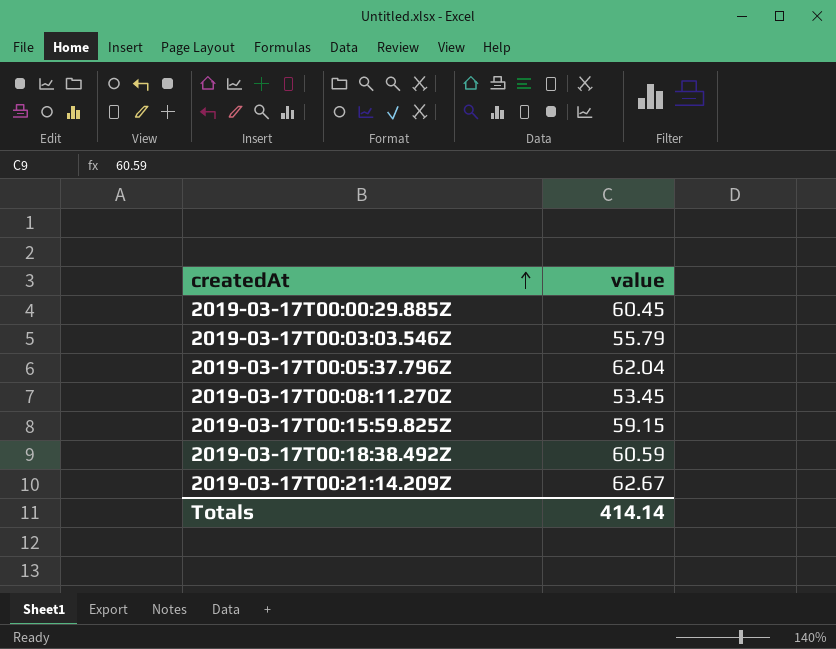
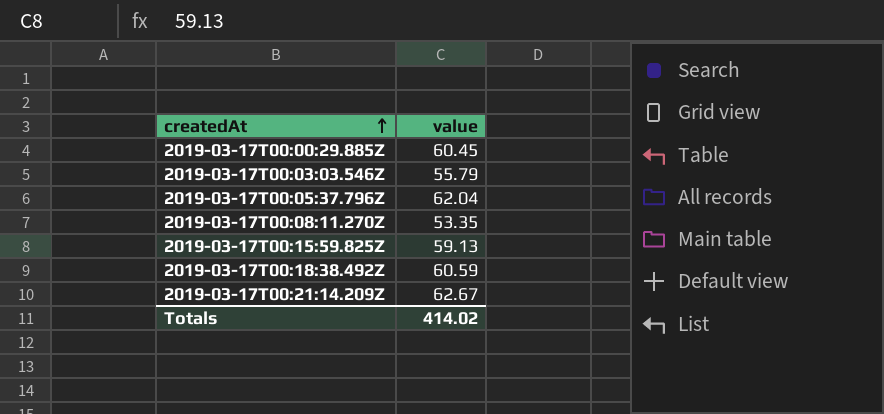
2019-03-17T00:08:11.270Z | value: 53.45 -> 53.35
2019-03-17T00:15:59.825Z | value: 59.15 -> 59.13
Totals | value: 414.14 -> 414.02

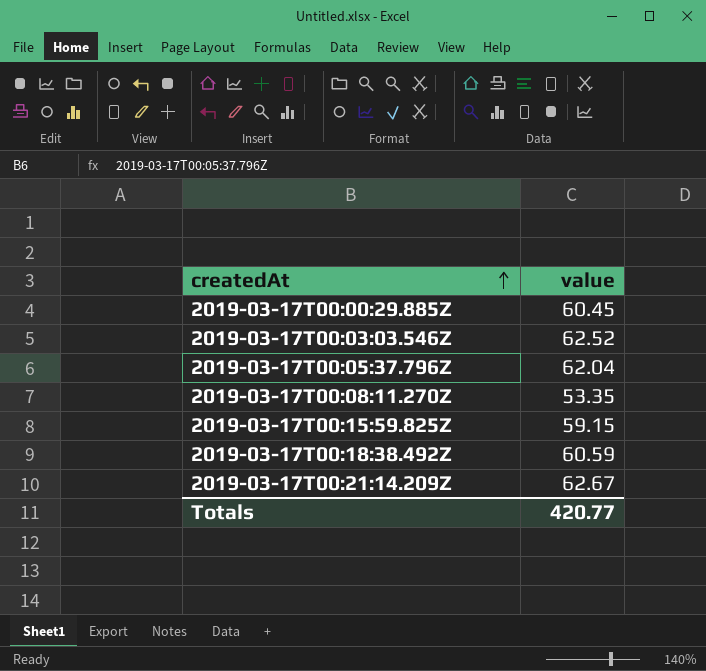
2019-03-17T00:03:03.546Z | value: 55.79 -> 62.52
2019-03-17T00:15:59.825Z | value: 59.13 -> 59.15
Totals | value: 414.02 -> 420.77

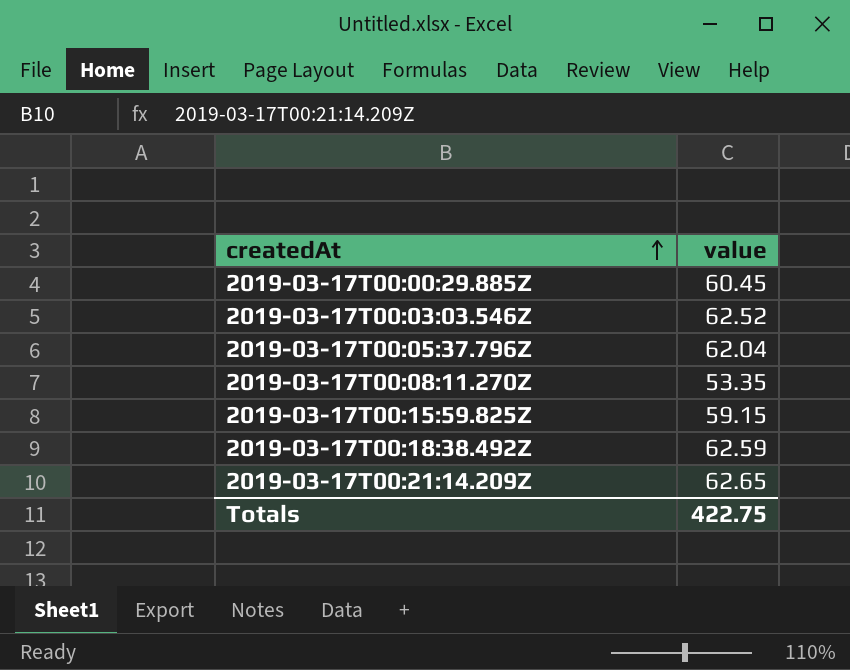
2019-03-17T00:18:38.492Z | value: 60.59 -> 62.59
2019-03-17T00:21:14.209Z | value: 62.67 -> 62.65
Totals | value: 420.77 -> 422.75

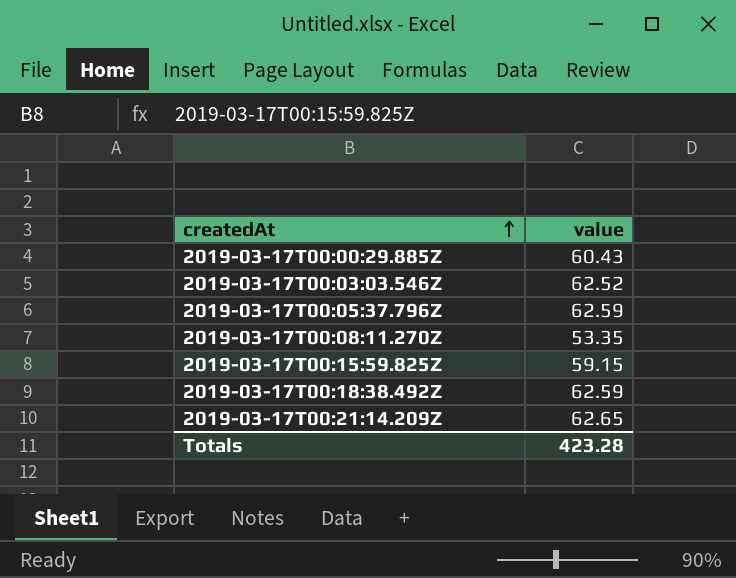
2019-03-17T00:00:29.885Z | value: 60.45 -> 60.43
2019-03-17T00:05:37.796Z | value: 62.04 -> 62.59
Totals | value: 422.75 -> 423.28

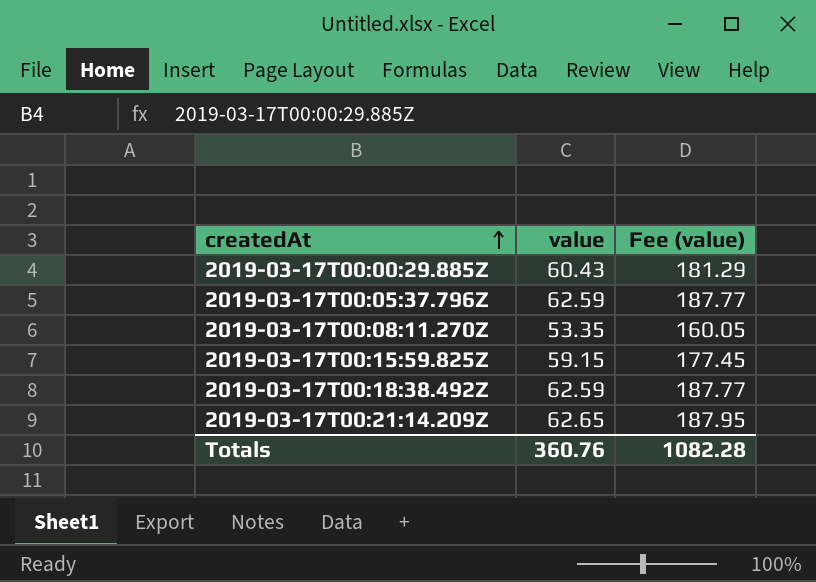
column Fee (value) | formula: none -> [value] * 3
row 2019-03-17T00:03:03.546Z: 62.52 -> none
Totals | value: 423.28 -> 360.76

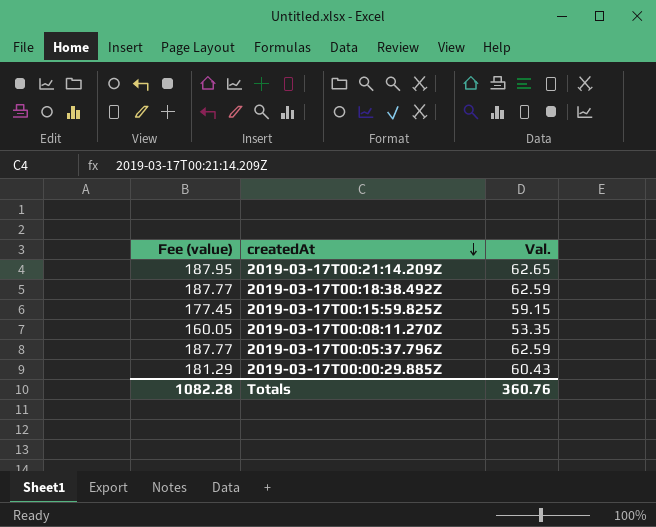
row order: createdAt ascending -> createdAt descending
column Fee (value) | position: 3 -> 1
column name: value -> Val.

